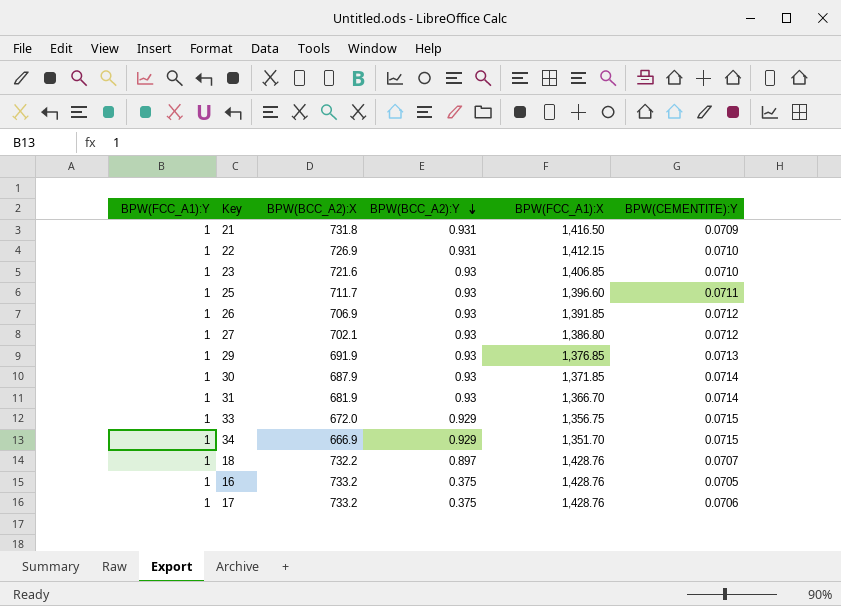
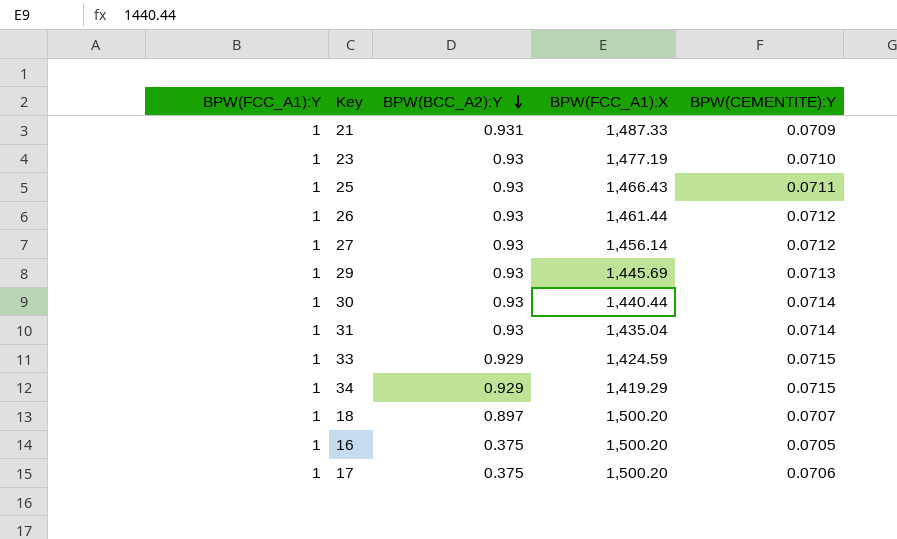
column BPW(BCC_A2):X | position: 3 -> none
row 22: 1 | 726.9 | 0.931 | 1,412.15 | 0.0710 -> none
21 | BPW(FCC_A1):X: 1,416.50 -> 1,487.33
23 | BPW(FCC_A1):X: 1,406.85 -> 1,477.19
25 | BPW(FCC_A1):X: 1,396.60 -> 1,466.43
26 | BPW(FCC_A1):X: 1,391.85 -> 1,461.44
27 | BPW(FCC_A1):X: 1,386.80 -> 1,456.14
29 | BPW(FCC_A1):X: 1,376.85 -> 1,445.69
30 | BPW(FCC_A1):X: 1,371.85 -> 1,440.44
31 | BPW(FCC_A1):X: 1,366.70 -> 1,435.04
33 | BPW(FCC_A1):X: 1,356.75 -> 1,424.59
34 | BPW(FCC_A1):X: 1,351.70 -> 1,419.29
18 | BPW(FCC_A1):X: 1,428.76 -> 1,500.20
16 | BPW(FCC_A1):X: 1,428.76 -> 1,500.20
17 | BPW(FCC_A1):X: 1,428.76 -> 1,500.20

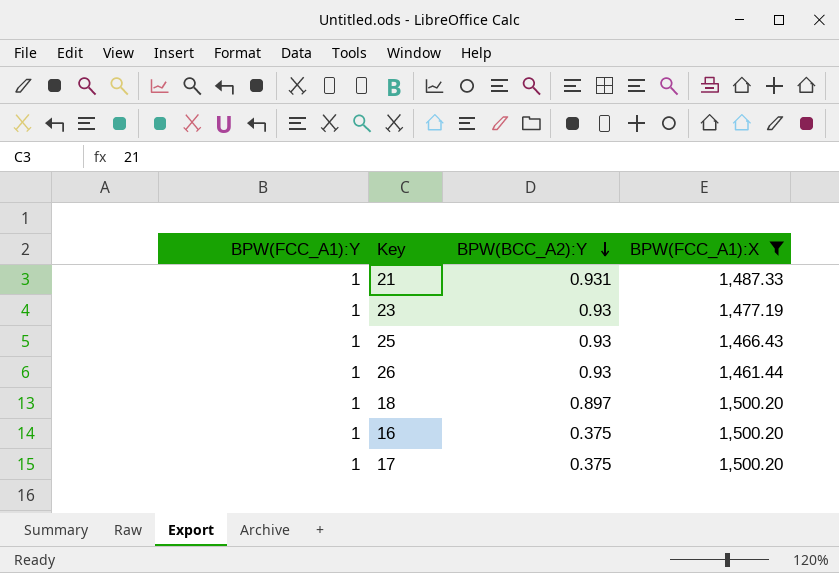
filter: none -> BPW(FCC_A1):X >= 1,461.44
column BPW(CEMENTITE):Y | position: 5 -> none

